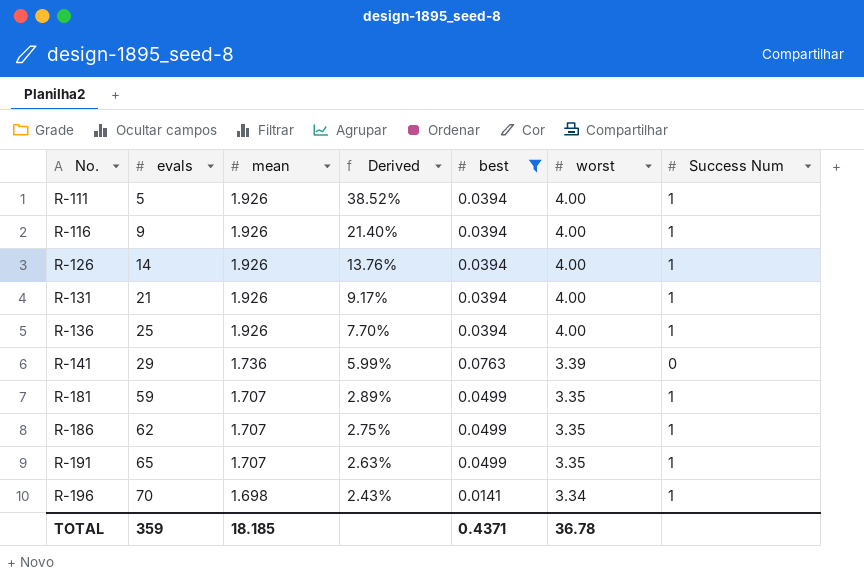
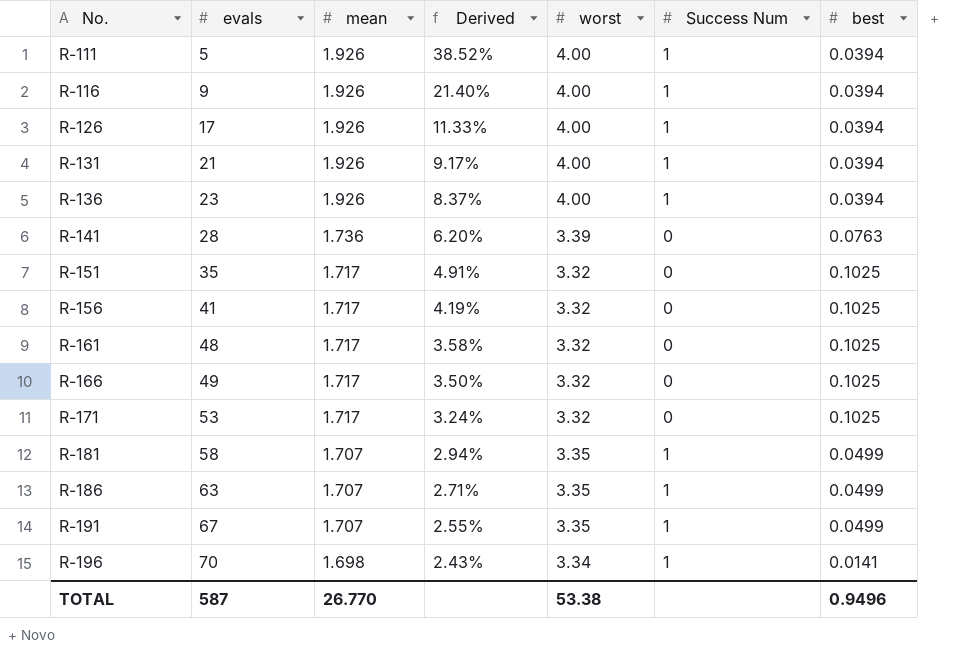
filter: best != 0.1025 -> none
column best | position: 5 -> 7
R-126 | evals: 14 -> 17
R-126 | Derived: 13.76% -> 11.33%
R-136 | evals: 25 -> 23
R-136 | Derived: 7.70% -> 8.37%
R-141 | evals: 29 -> 28
R-141 | Derived: 5.99% -> 6.20%
R-181 | evals: 59 -> 58
R-181 | Derived: 2.89% -> 2.94%
R-186 | evals: 62 -> 63
R-186 | Derived: 2.75% -> 2.71%
R-191 | evals: 65 -> 67
R-191 | Derived: 2.63% -> 2.55%
TOTAL | evals: 359 -> 587
TOTAL | mean: 18.185 -> 26.770
TOTAL | worst: 36.78 -> 53.38
TOTAL | best: 0.4371 -> 0.9496

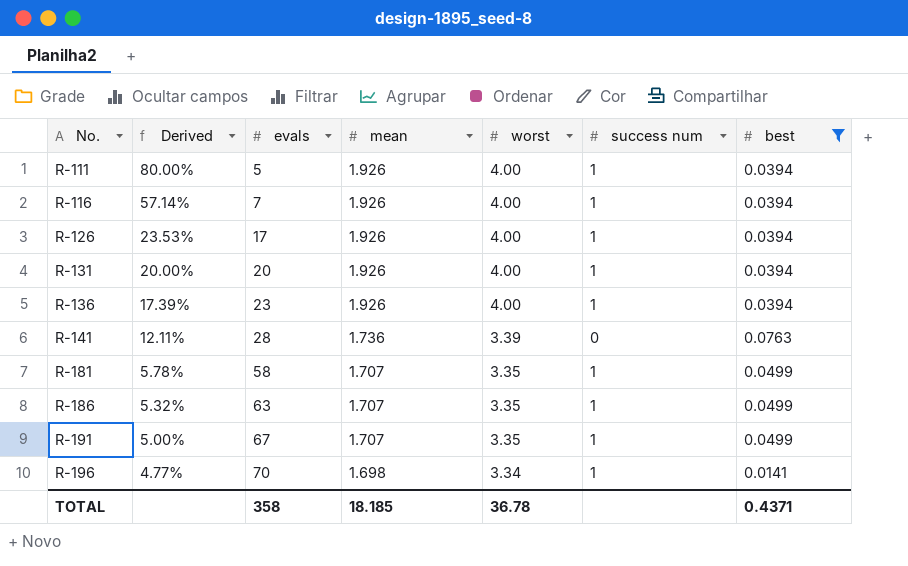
filter: none -> best != 0.1025
column Derived | formula: [mean] / [evals] -> [worst] / [evals]
column Derived | position: 4 -> 2
column name: Success Num -> success num
R-116 | evals: 9 -> 7
R-131 | evals: 21 -> 20
TOTAL | evals: 587 -> 358
TOTAL | mean: 26.770 -> 18.185
TOTAL | worst: 53.38 -> 36.78
TOTAL | best: 0.9496 -> 0.4371

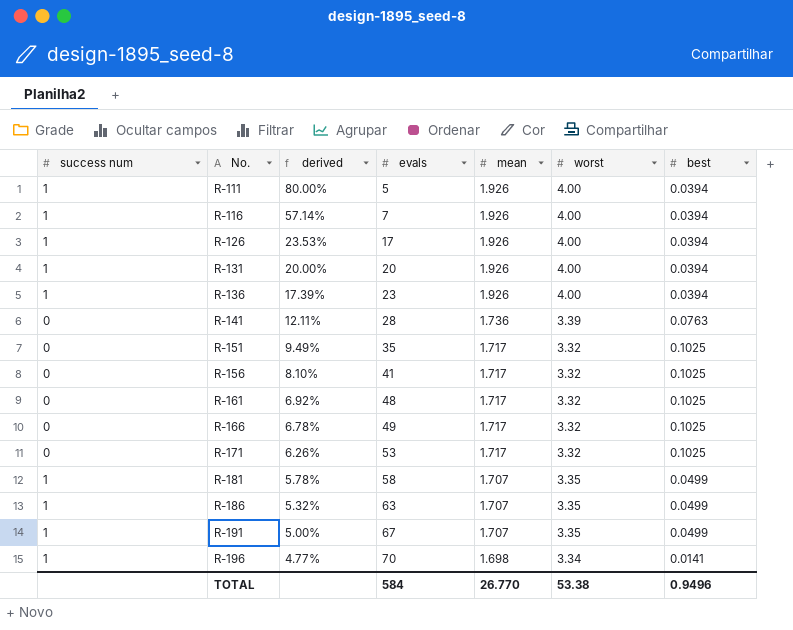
filter: best != 0.1025 -> none
column success num | position: 6 -> 1
column name: Derived -> derived
TOTAL | evals: 358 -> 584
TOTAL | mean: 18.185 -> 26.770
TOTAL | worst: 36.78 -> 53.38
TOTAL | best: 0.4371 -> 0.9496

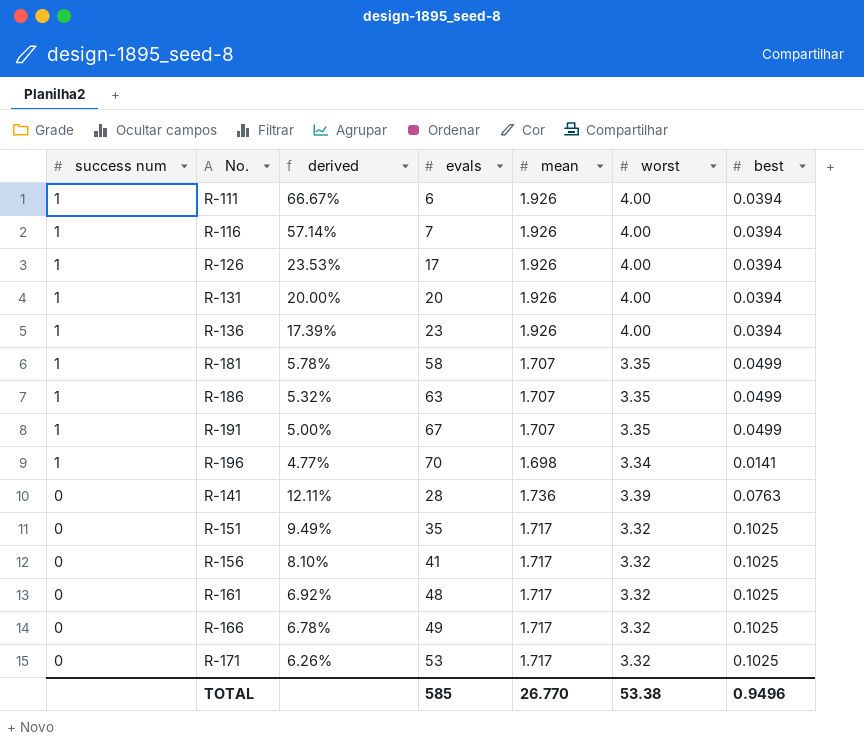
row order: No. ascending -> success num descending
R-111 | derived: 80.00% -> 66.67%
R-111 | evals: 5 -> 6
TOTAL | evals: 584 -> 585

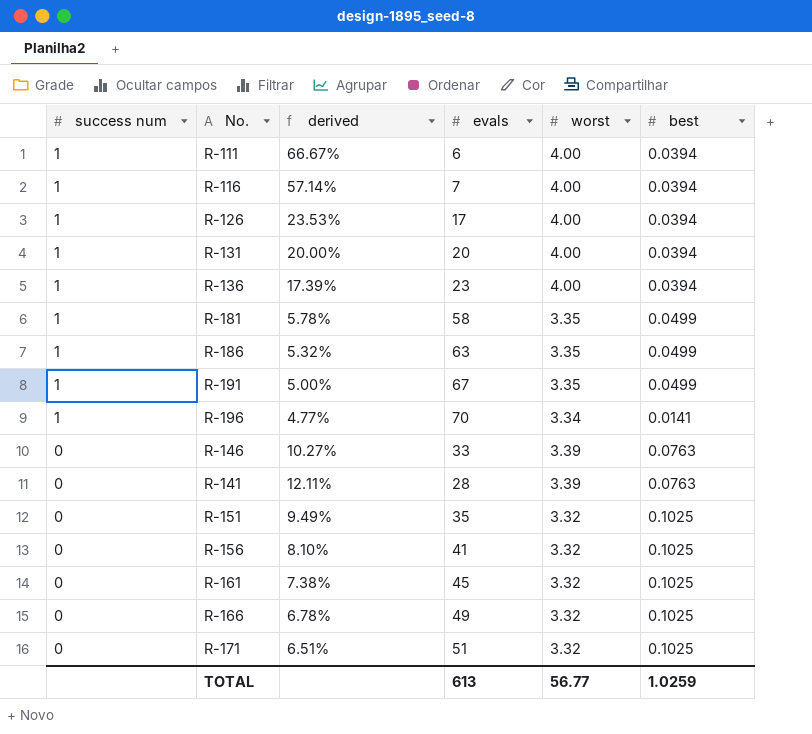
column mean | position: 5 -> none
row R-146: none -> 0 | 10.27% | 33 | 3.39 | 0.0763
R-161 | derived: 6.92% -> 7.38%
R-161 | evals: 48 -> 45
R-171 | derived: 6.26% -> 6.51%
R-171 | evals: 53 -> 51
TOTAL | evals: 585 -> 613
TOTAL | worst: 53.38 -> 56.77
TOTAL | best: 0.9496 -> 1.0259

